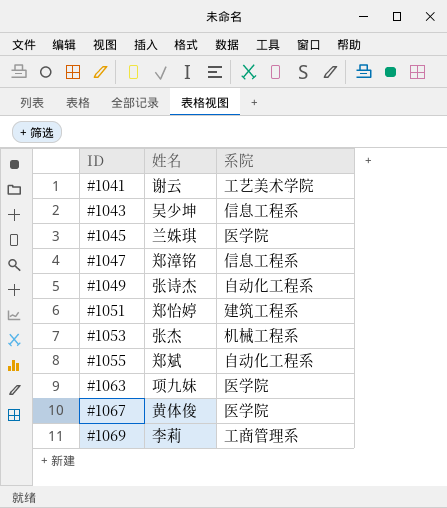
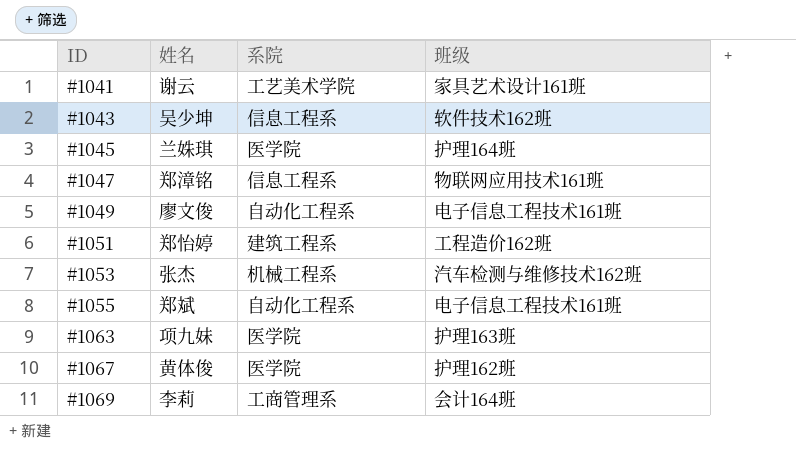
column 班级 | position: none -> 4
#1049 | 姓名: 张诗杰 -> 廖文俊

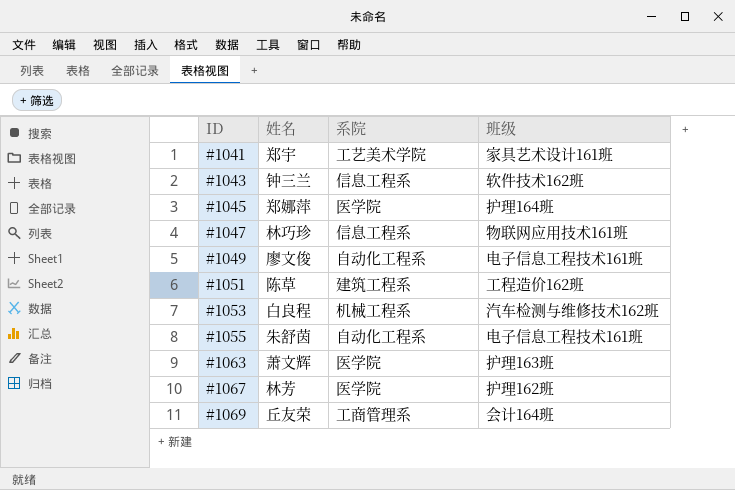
#1041 | 姓名: 谢云 -> 郑宇
#1043 | 姓名: 吴少坤 -> 钟三兰
#1045 | 姓名: 兰姝琪 -> 郑娜萍
#1047 | 姓名: 郑漳铭 -> 林巧珍
#1051 | 姓名: 郑怡婷 -> 陈草
#1053 | 姓名: 张杰 -> 白良程
#1055 | 姓名: 郑斌 -> 朱舒茵
#1063 | 姓名: 项九妹 -> 萧文辉
#1067 | 姓名: 黄体俊 -> 林芳
#1069 | 姓名: 李莉 -> 丘友荣

